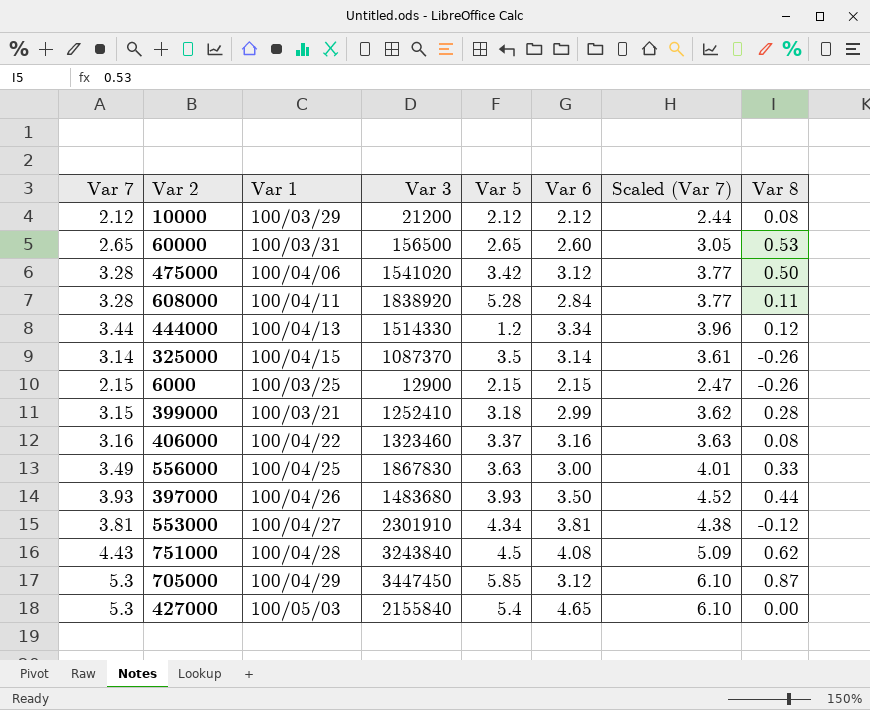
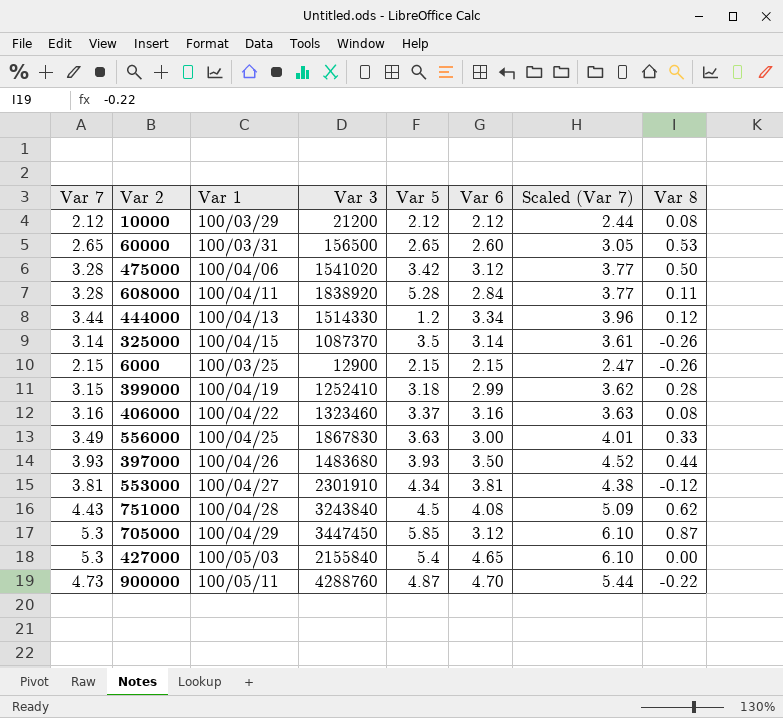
399000 | Var 1: 100/03/21 -> 100/04/19
row 900000: none -> 4.73 | 100/05/11 | 4288760 | 4.87 | 4.70 | 5.44 | -0.22

